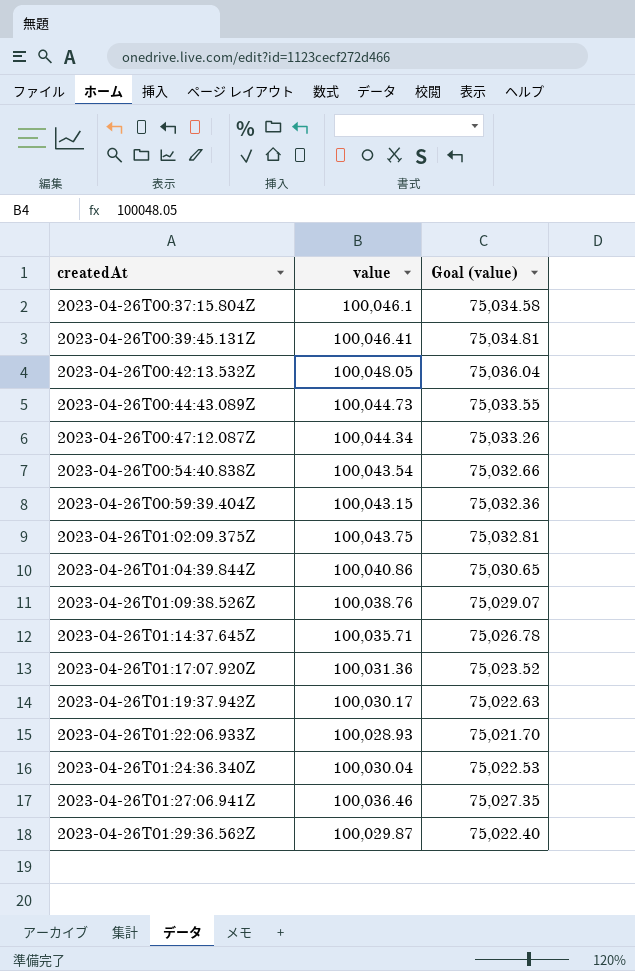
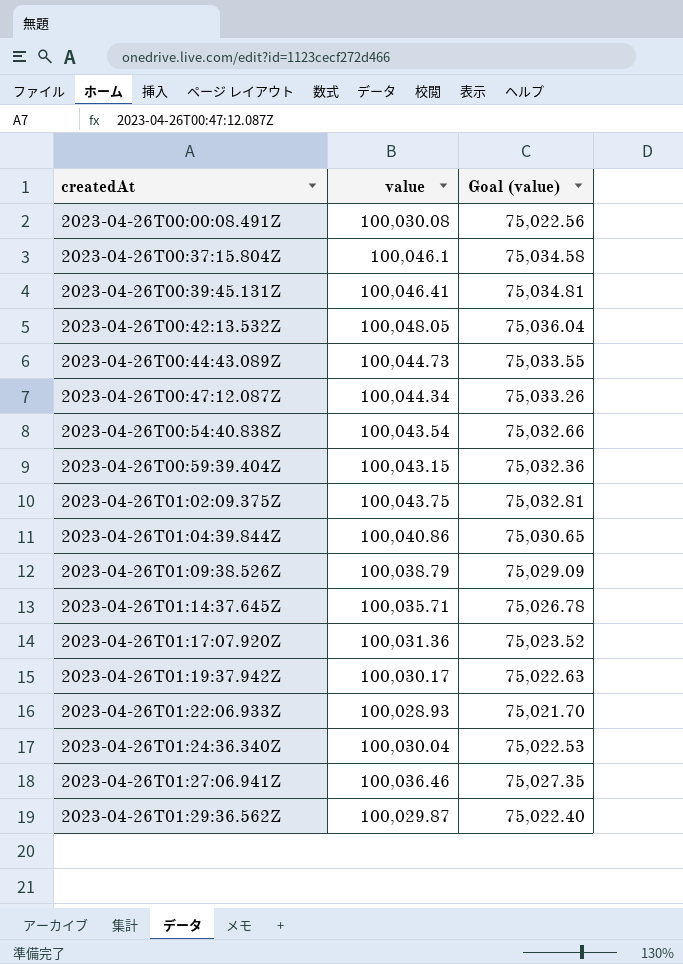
row 2023-04-26T00:00:08.491Z: none -> 100,030.08 | 75,022.56
2023-04-26T01:09:38.526Z | value: 100,038.76 -> 100,038.79
2023-04-26T01:09:38.526Z | Goal (value): 75,029.07 -> 75,029.09

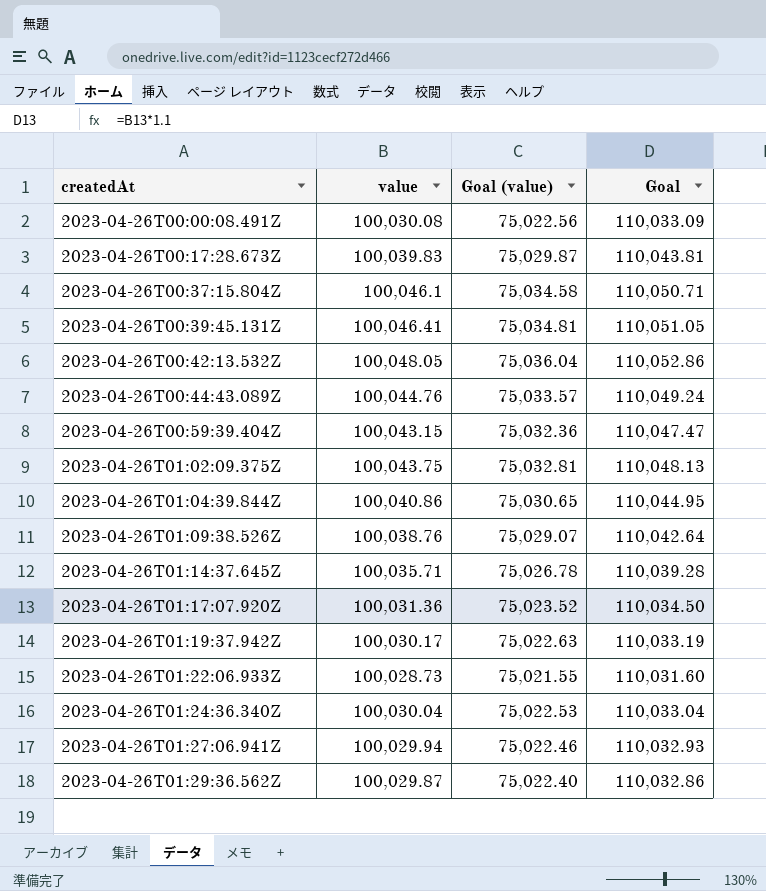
column Goal | formula: none -> [value] * 1.1
row 2023-04-26T00:47:12.087Z: 100,044.34 | 75,033.26 -> none
row 2023-04-26T00:54:40.838Z: 100,043.54 | 75,032.66 -> none
row 2023-04-26T00:17:28.673Z: none -> 100,039.83 | 75,029.87 | 110,043.81
2023-04-26T00:44:43.089Z | value: 100,044.73 -> 100,044.76
2023-04-26T00:44:43.089Z | Goal (value): 75,033.55 -> 75,033.57
2023-04-26T01:09:38.526Z | value: 100,038.79 -> 100,038.76
2023-04-26T01:09:38.526Z | Goal (value): 75,029.09 -> 75,029.07
2023-04-26T01:22:06.933Z | value: 100,028.93 -> 100,028.73
2023-04-26T01:22:06.933Z | Goal (value): 75,021.70 -> 75,021.55
2023-04-26T01:27:06.941Z | value: 100,036.46 -> 100,029.94
2023-04-26T01:27:06.941Z | Goal (value): 75,027.35 -> 75,022.46

